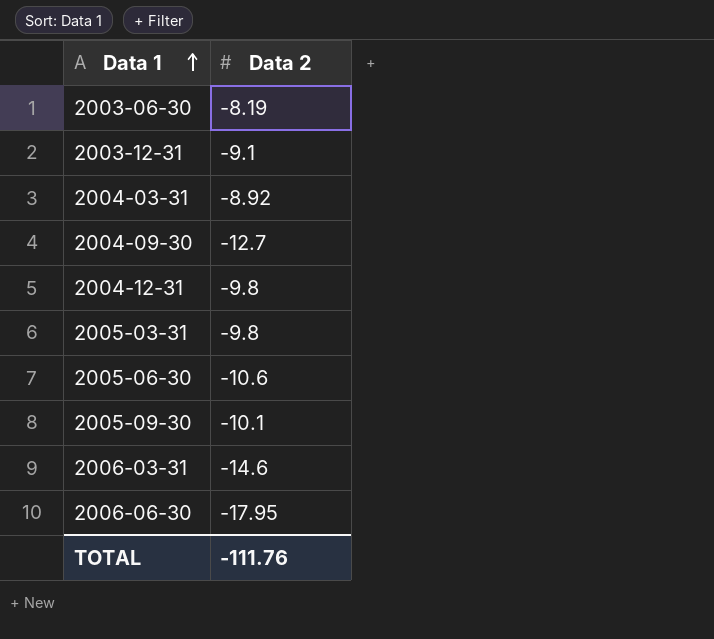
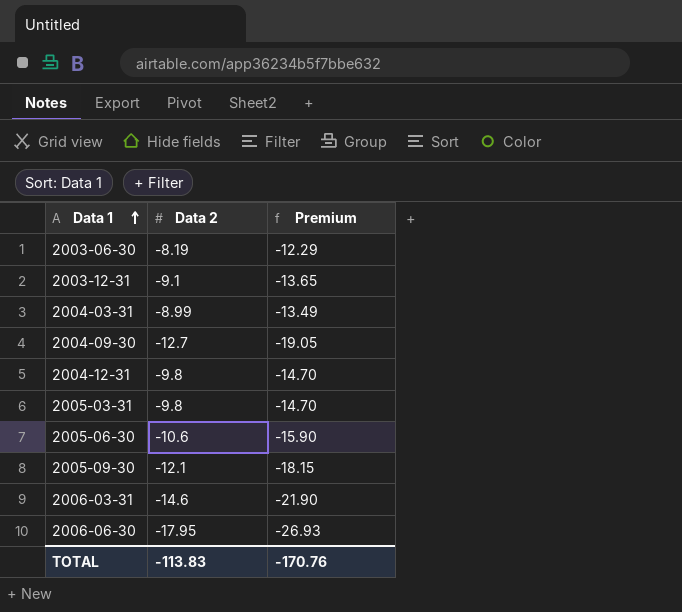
column Premium | formula: none -> [Data 2] * 1.5
2004-03-31 | Data 2: -8.92 -> -8.99
2005-09-30 | Data 2: -10.1 -> -12.1
TOTAL | Data 2: -111.76 -> -113.83

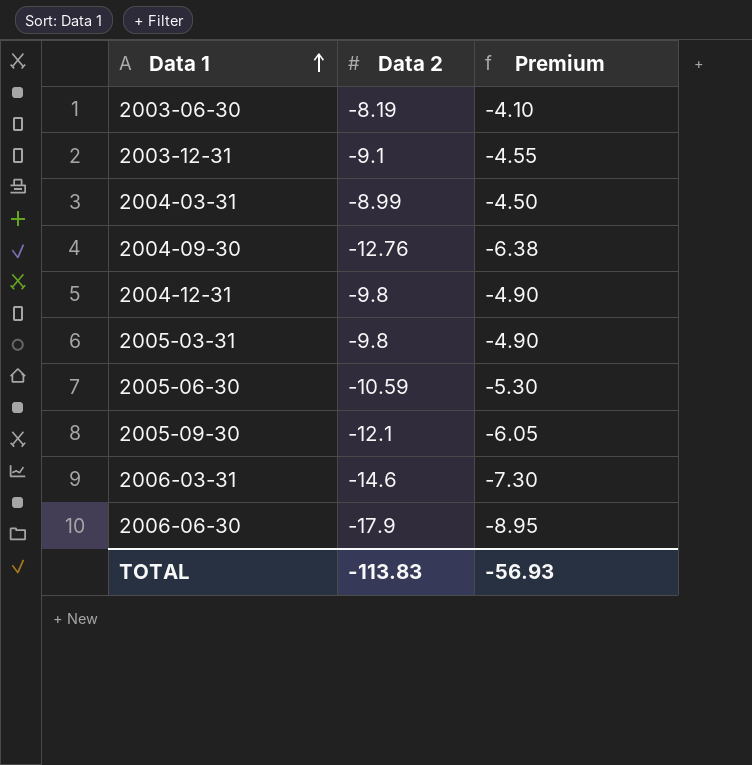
column Premium | formula: [Data 2] * 1.5 -> [Data 2] * 0.5
2004-09-30 | Data 2: -12.7 -> -12.76
2005-06-30 | Data 2: -10.6 -> -10.59
2006-06-30 | Data 2: -17.95 -> -17.9
TOTAL | Premium: -170.76 -> -56.93

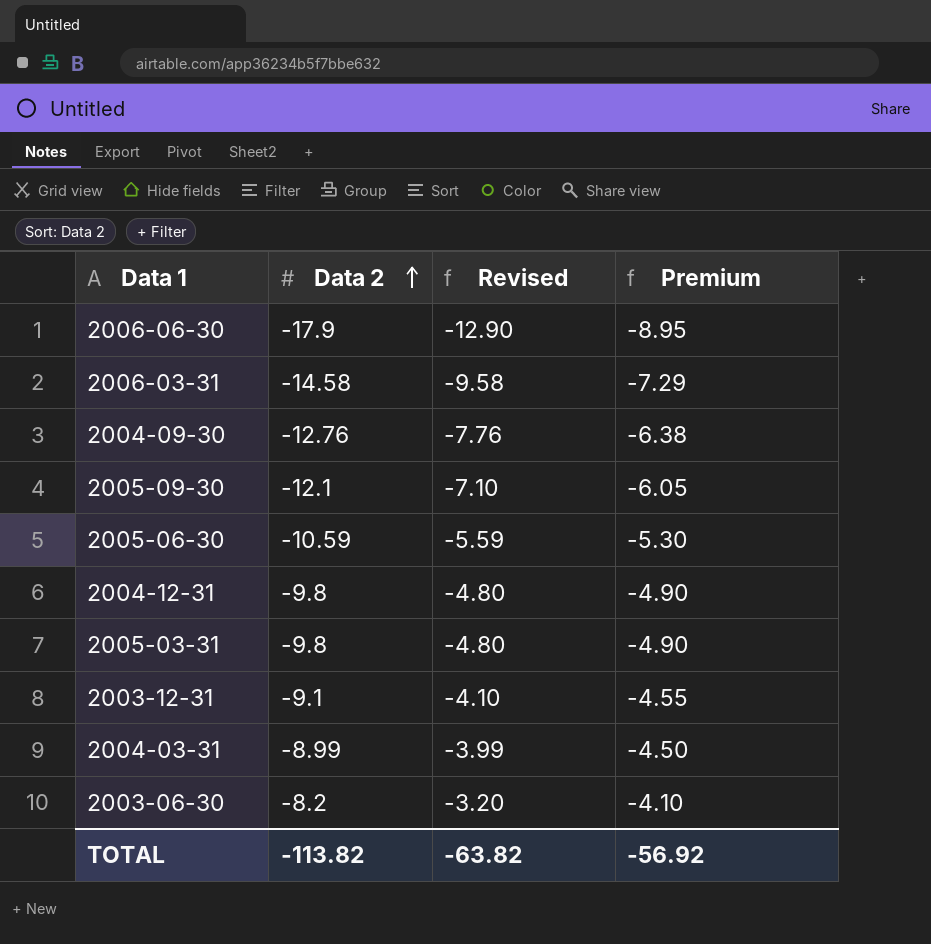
row order: Data 1 ascending -> Data 2 ascending
column Revised | formula: none -> [Data 2] + 5
2006-03-31 | Data 2: -14.6 -> -14.58
2006-03-31 | Premium: -7.30 -> -7.29
2003-06-30 | Data 2: -8.19 -> -8.2
TOTAL | Data 2: -113.83 -> -113.82
TOTAL | Premium: -56.93 -> -56.92

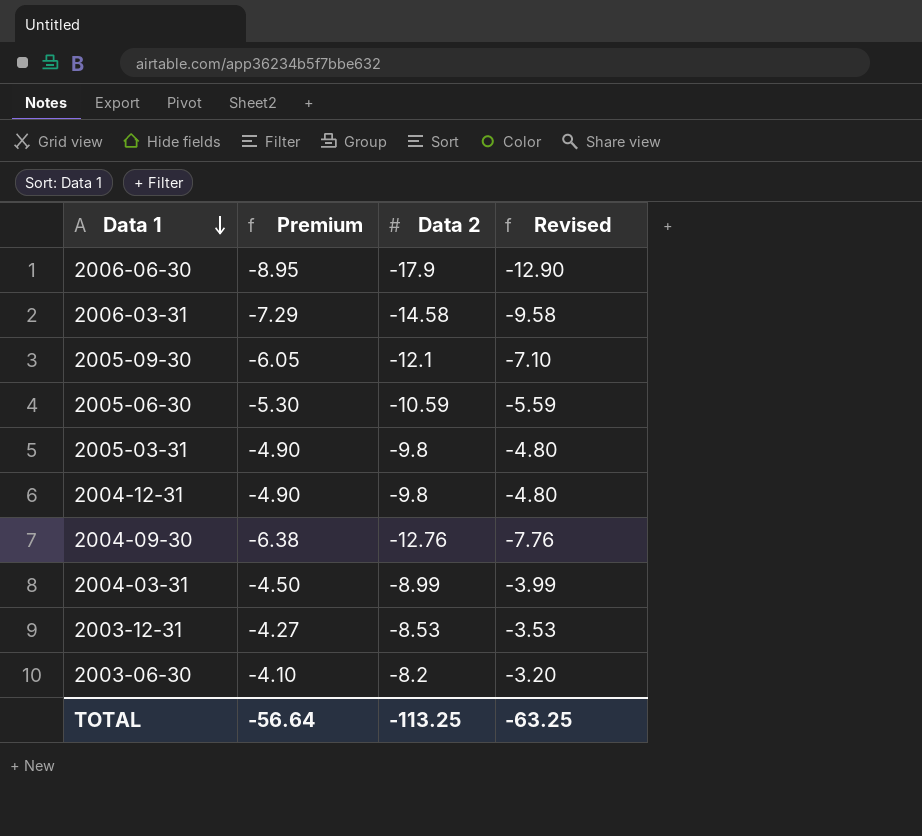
row order: Data 2 ascending -> Data 1 descending
column Premium | position: 4 -> 2
2003-12-31 | Premium: -4.55 -> -4.27
2003-12-31 | Data 2: -9.1 -> -8.53
2003-12-31 | Revised: -4.10 -> -3.53
TOTAL | Premium: -56.92 -> -56.64
TOTAL | Data 2: -113.82 -> -113.25
TOTAL | Revised: -63.82 -> -63.25

